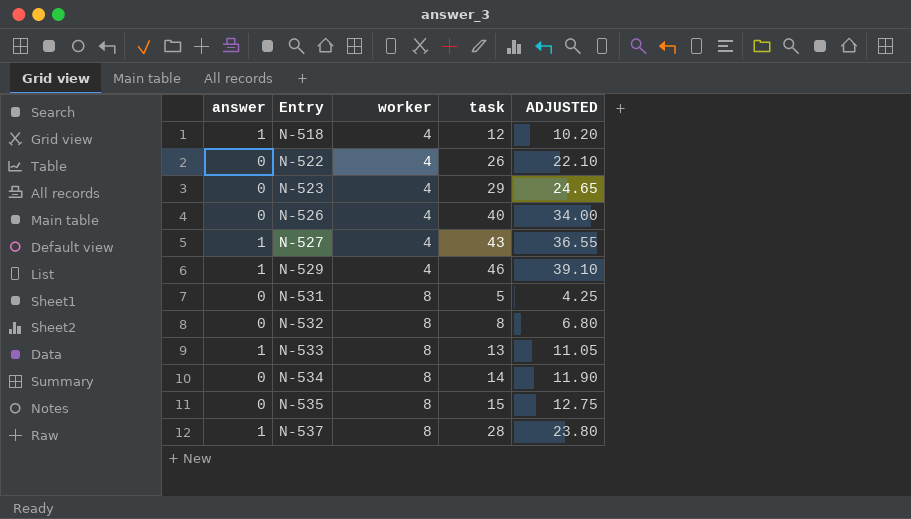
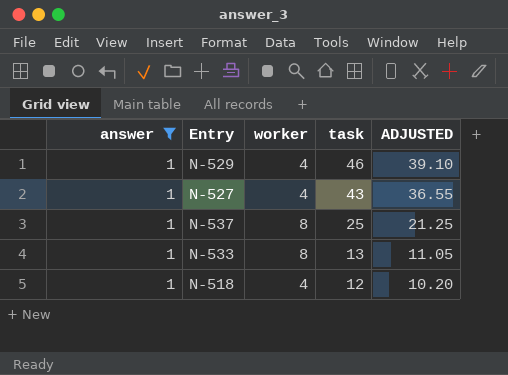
filter: none -> answer = 1
row order: Entry ascending -> task descending
N-537 | task: 28 -> 25
N-537 | ADJUSTED: 23.80 -> 21.25

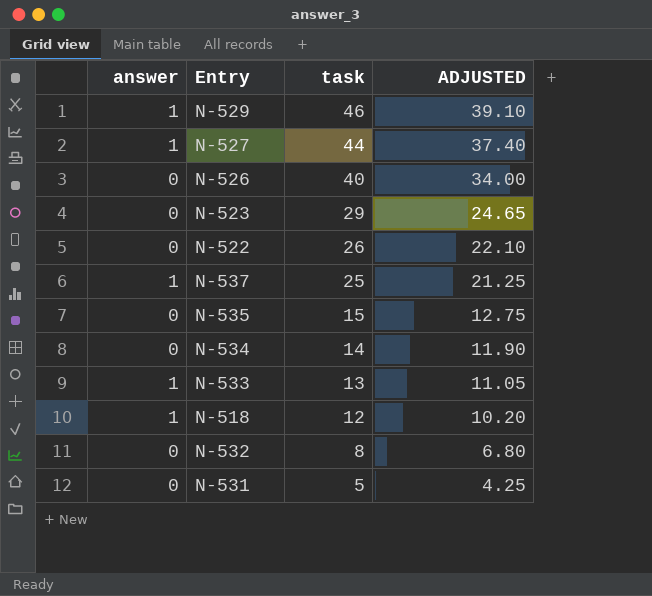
filter: answer = 1 -> none
column worker | position: 3 -> none
N-527 | task: 43 -> 44
N-527 | ADJUSTED: 36.55 -> 37.40

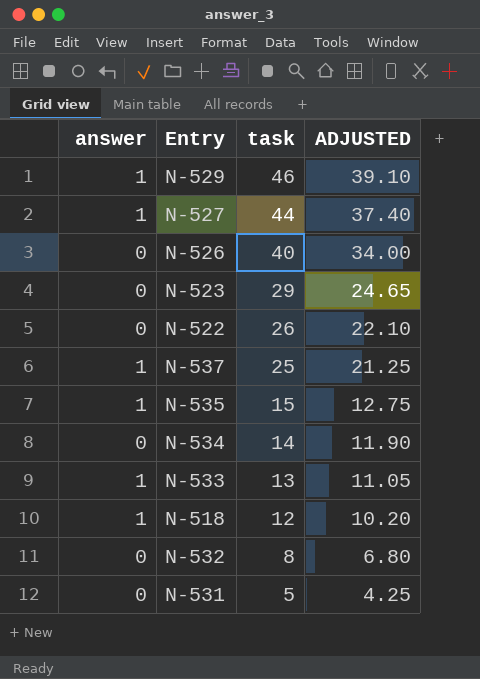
N-535 | answer: 0 -> 1

